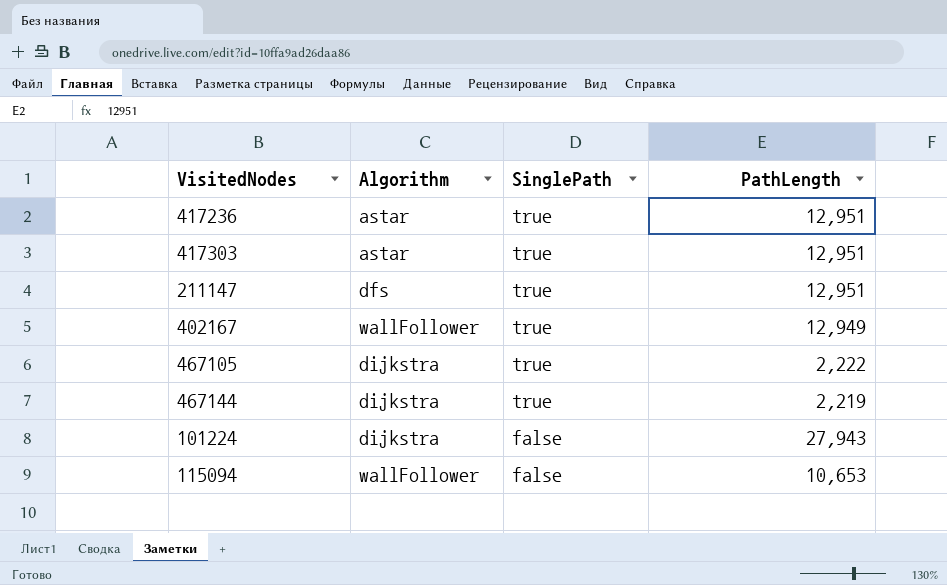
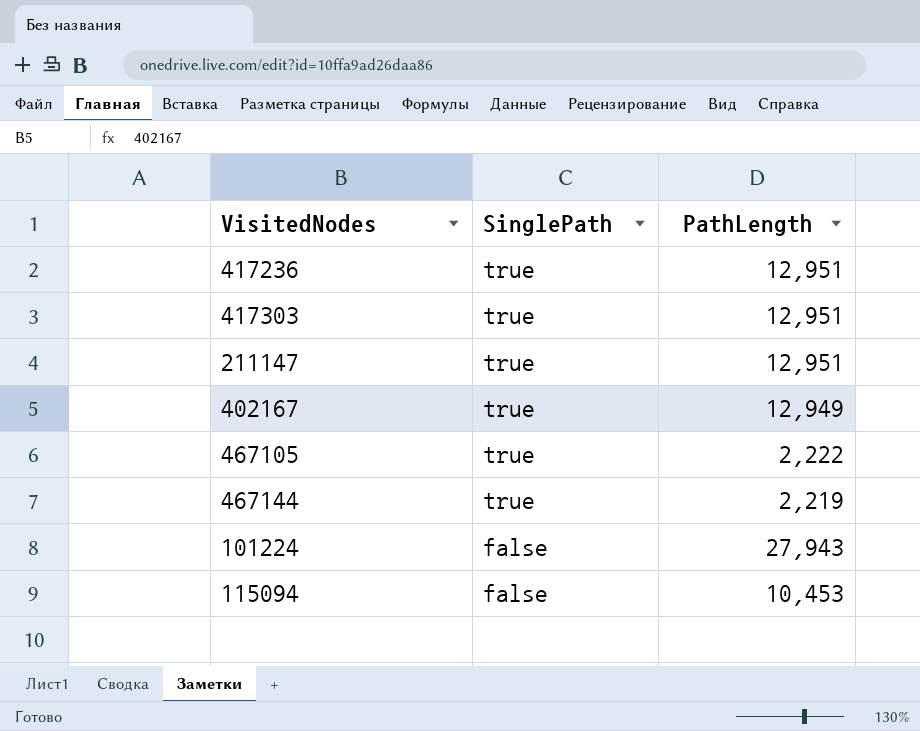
column Algorithm | position: 2 -> none
115094 | PathLength: 10,653 -> 10,453

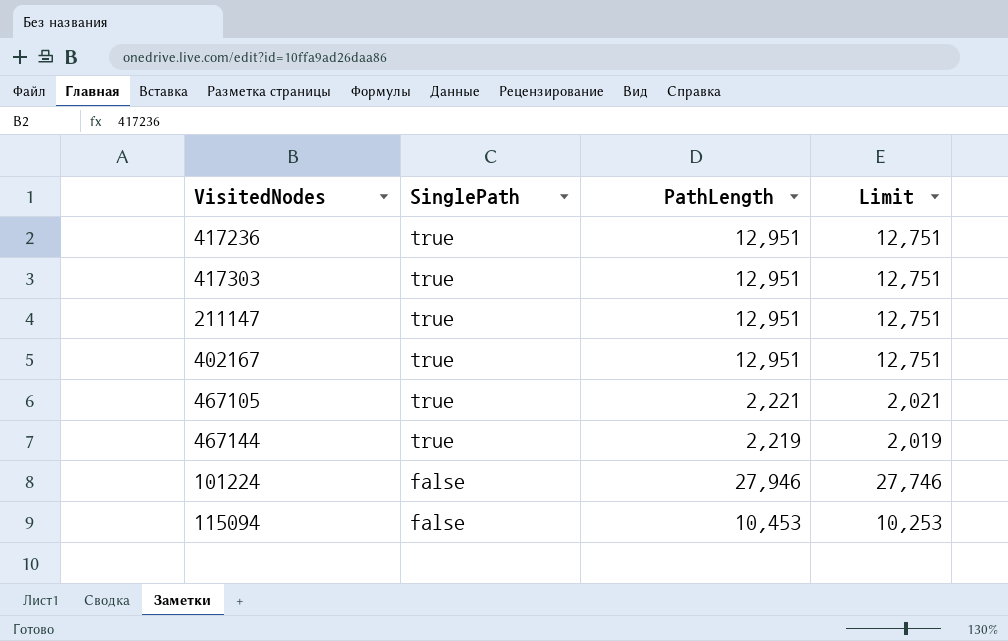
column Limit | formula: none -> [PathLength] - 200
402167 | PathLength: 12,949 -> 12,951
467105 | PathLength: 2,222 -> 2,221
101224 | PathLength: 27,943 -> 27,946

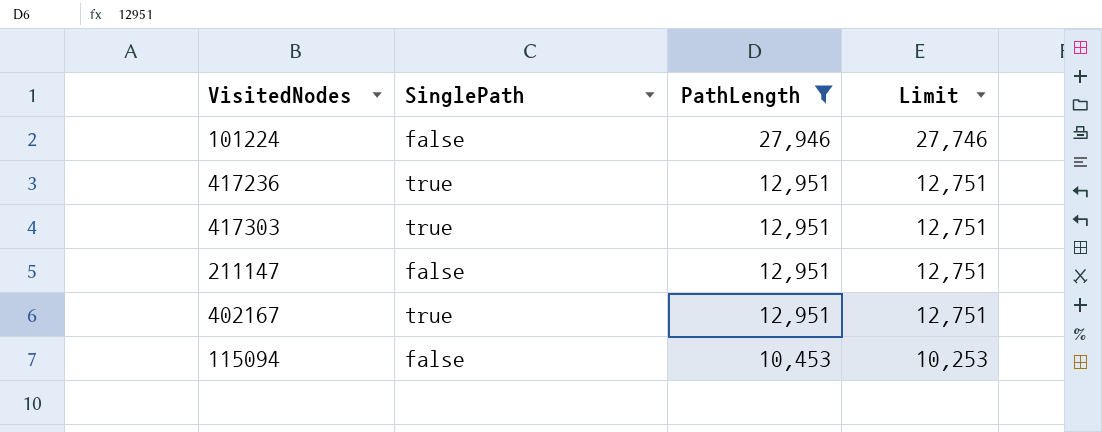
filter: none -> PathLength >= 10,453
row order: SinglePath descending -> PathLength descending
211147 | SinglePath: true -> false

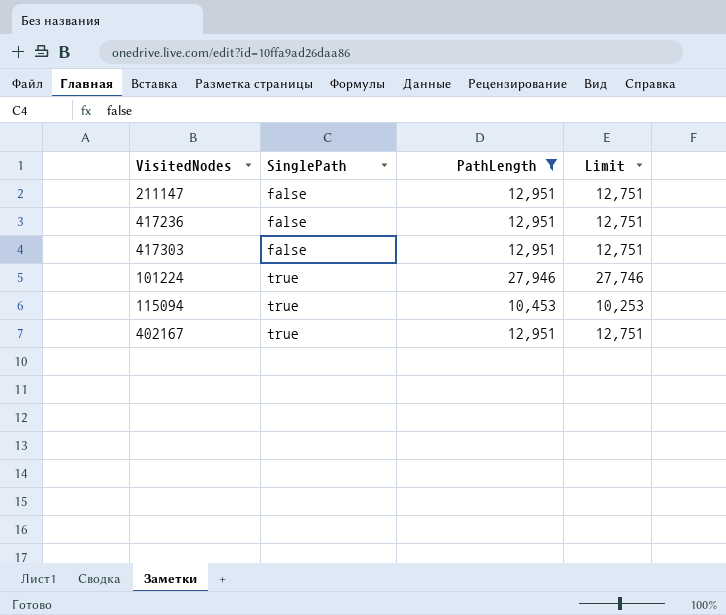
row order: PathLength descending -> SinglePath ascending
417236 | SinglePath: true -> false
417303 | SinglePath: true -> false
101224 | SinglePath: false -> true
115094 | SinglePath: false -> true

